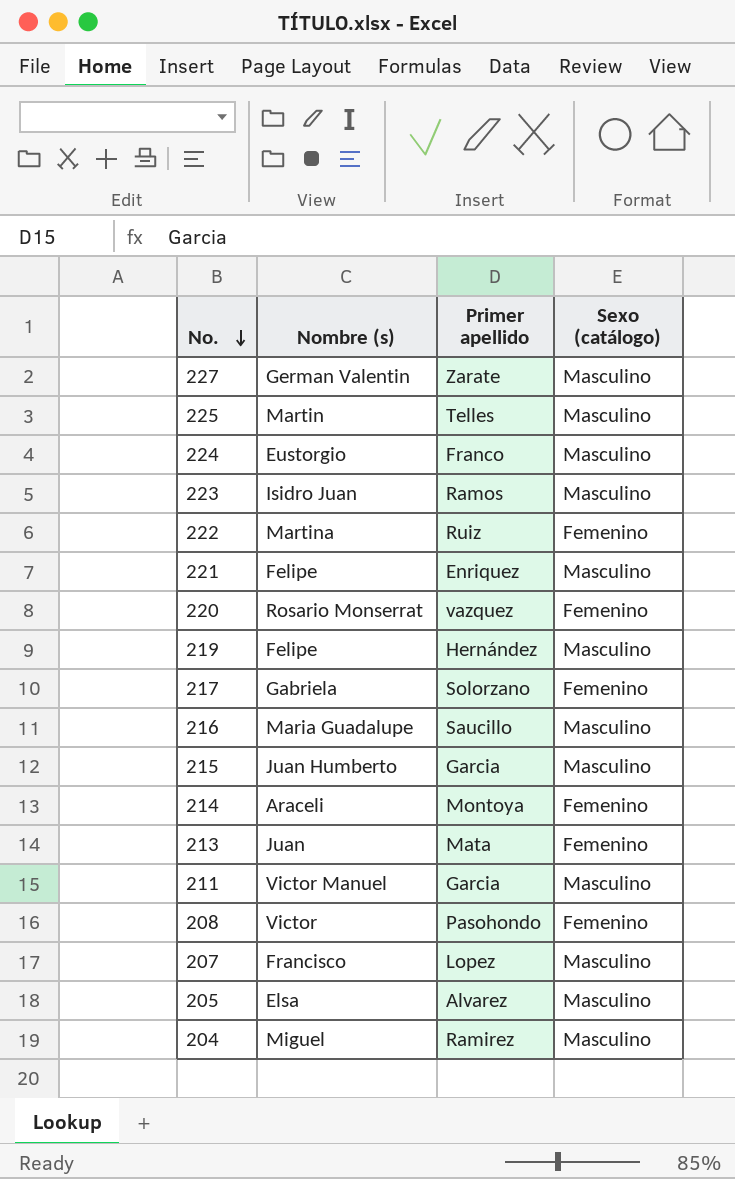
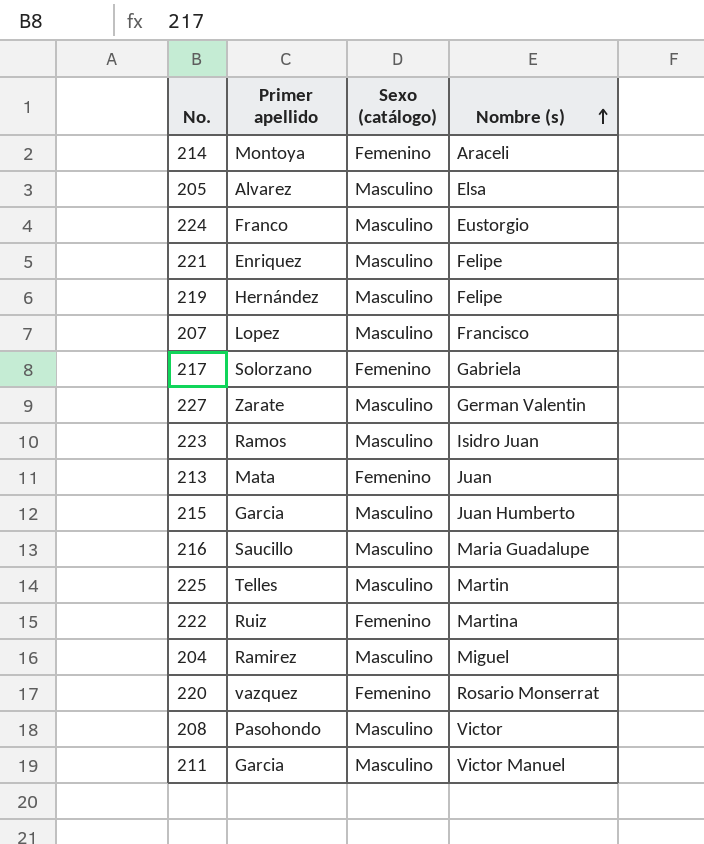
row order: No. descending -> Nombre (s) ascending
column Nombre (s) | position: 2 -> 4
208 | Sexo (catálogo): Femenino -> Masculino

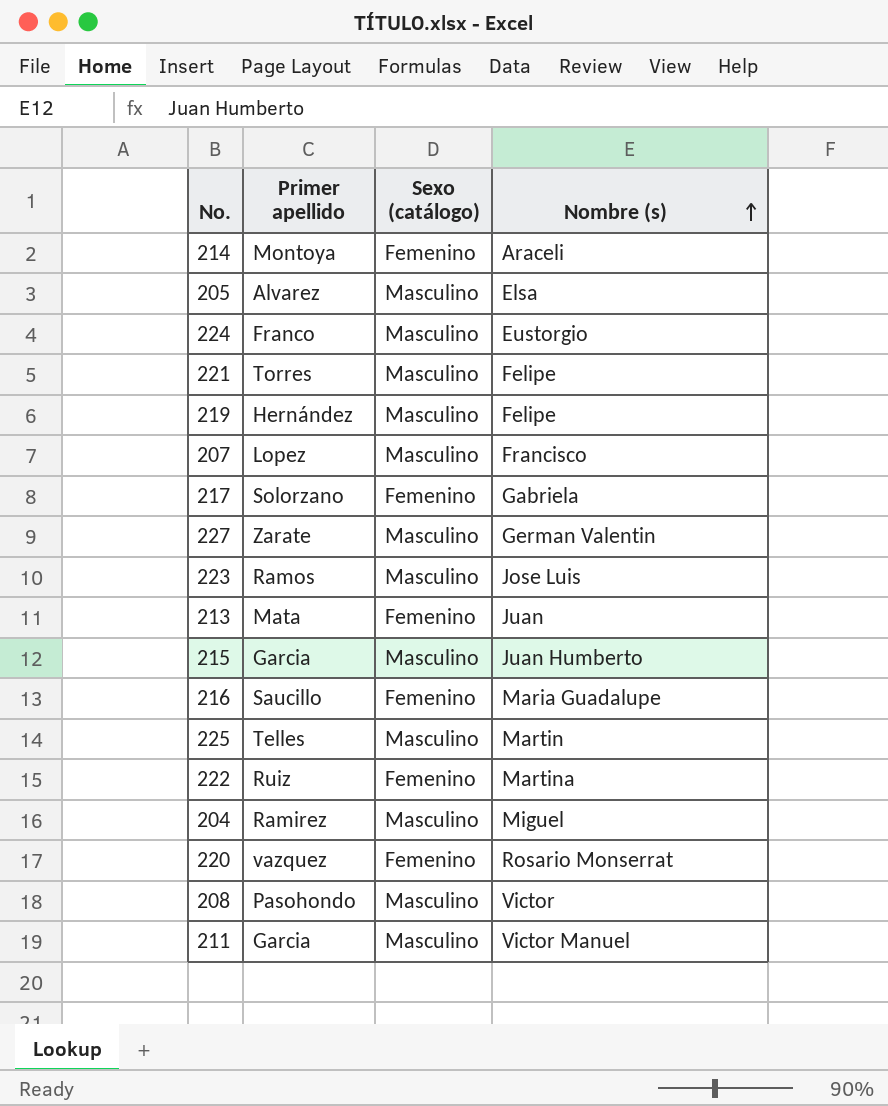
221 | Primer apellido: Enriquez -> Torres
223 | Nombre (s): Isidro Juan -> Jose Luis
216 | Sexo (catálogo): Masculino -> Femenino

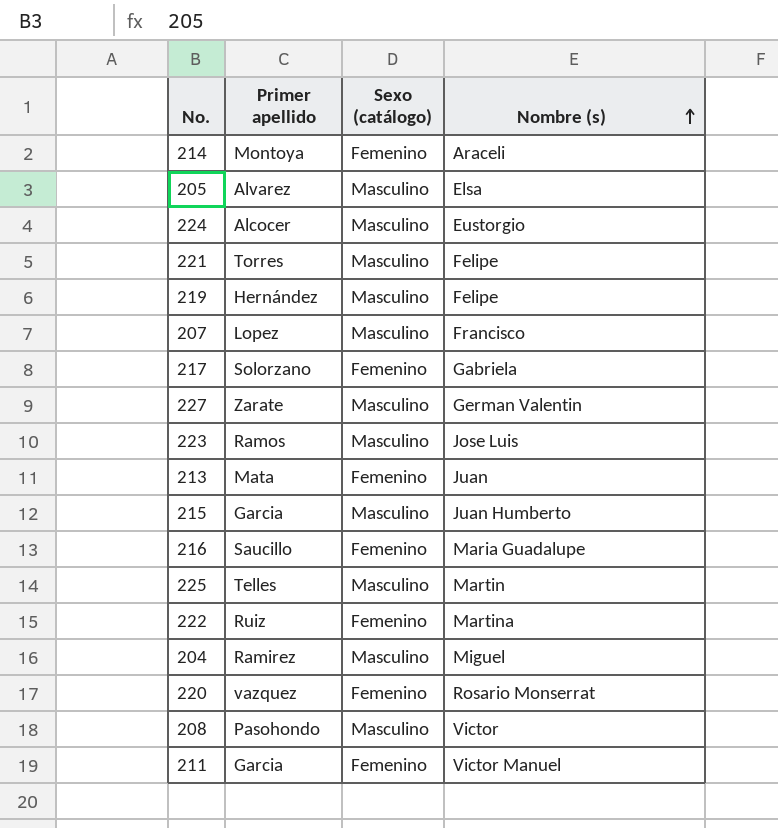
224 | Primer apellido: Franco -> Alcocer
211 | Sexo (catálogo): Masculino -> Femenino

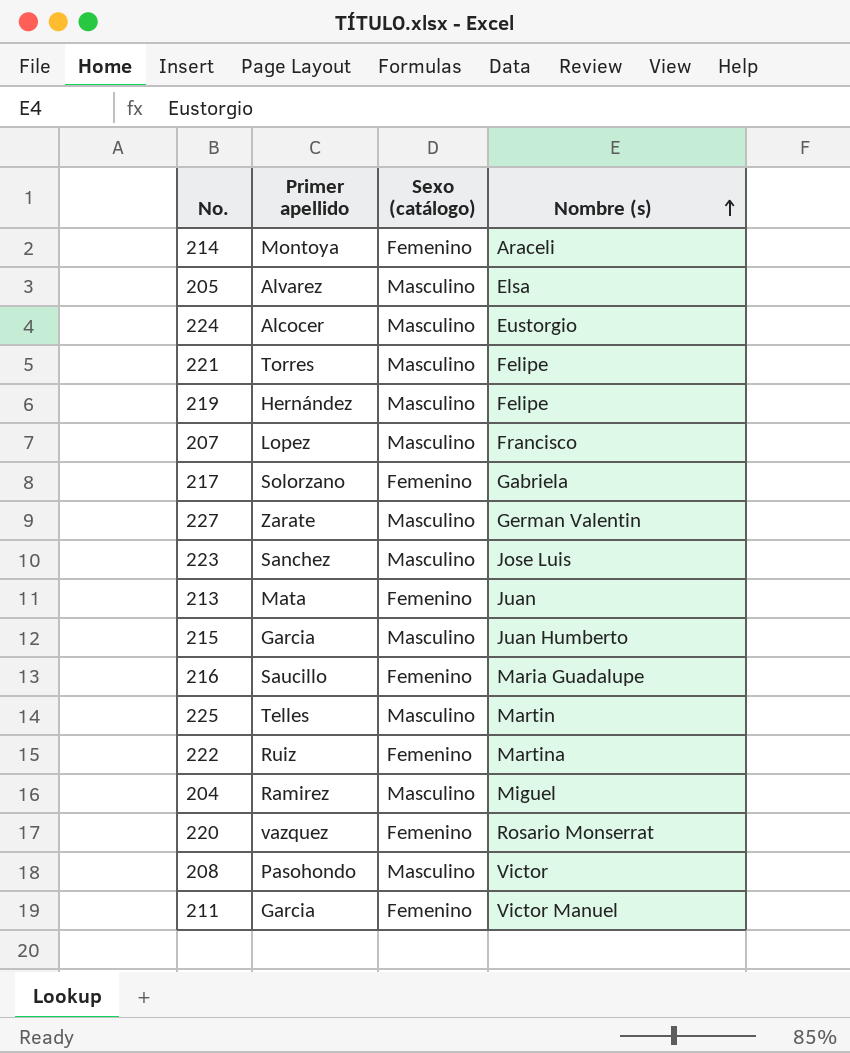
223 | Primer apellido: Ramos -> Sanchez

